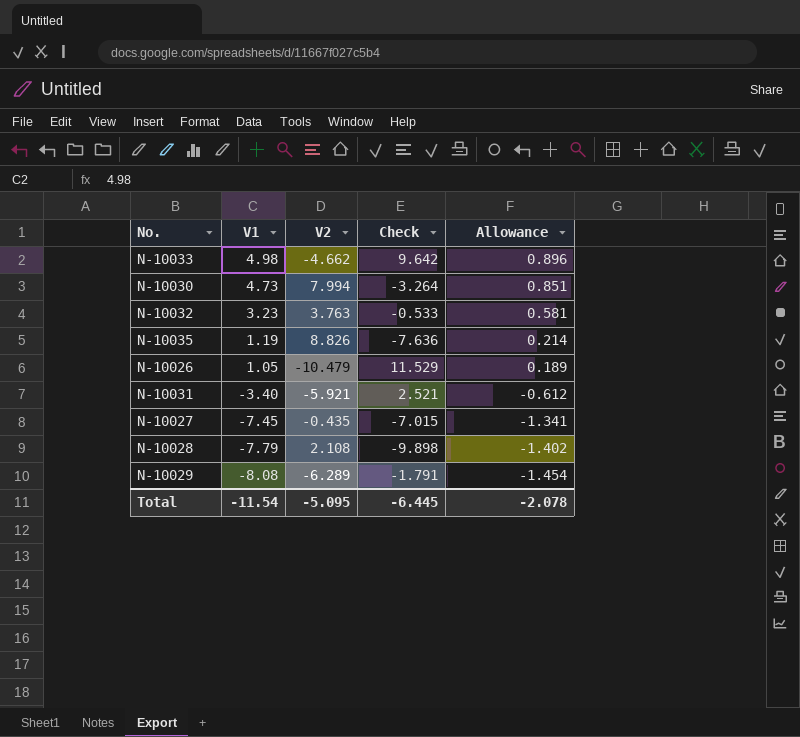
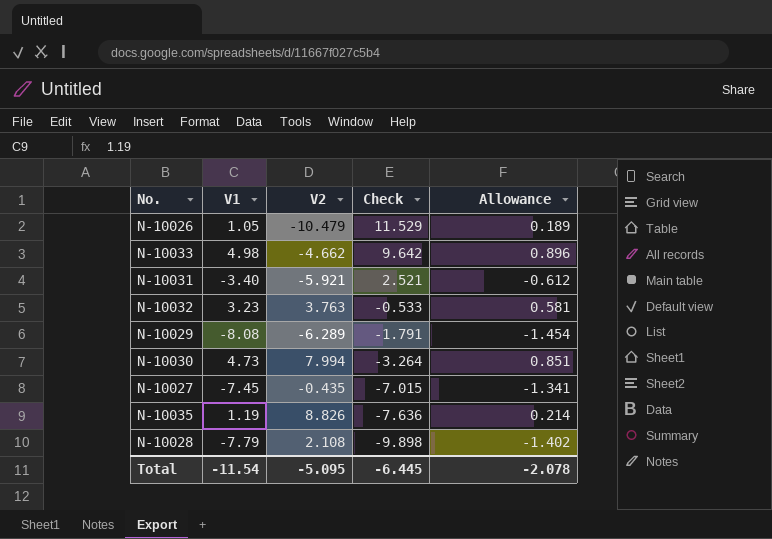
row order: V1 descending -> Check descending

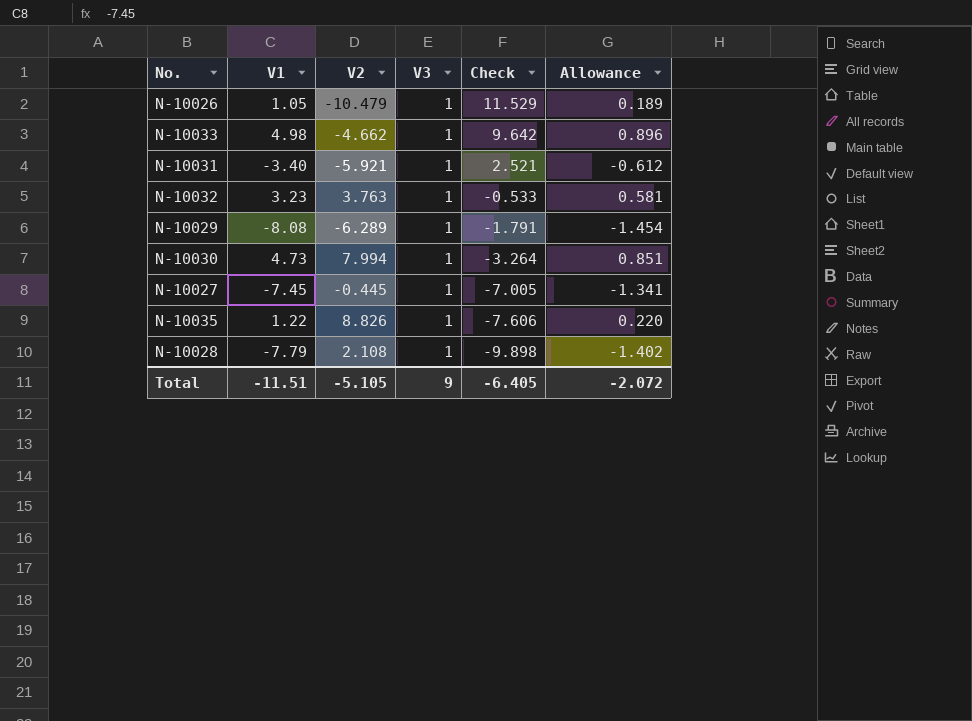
column V3 | position: none -> 4
N-10027 | V2: -0.435 -> -0.445
N-10027 | Check: -7.015 -> -7.005
N-10035 | V1: 1.19 -> 1.22
N-10035 | Check: -7.636 -> -7.606
N-10035 | Allowance: 0.214 -> 0.220
Total | V1: -11.54 -> -11.51
Total | V2: -5.095 -> -5.105
Total | Check: -6.445 -> -6.405
Total | Allowance: -2.078 -> -2.072

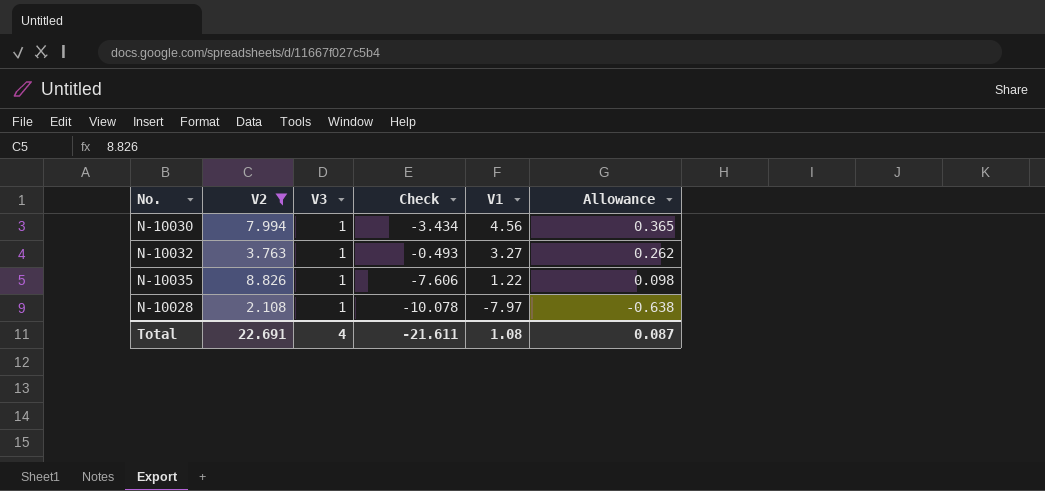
filter: none -> V2 >= 2.108
row order: Check descending -> V1 descending
column V1 | position: 2 -> 5
column Allowance | formula: [V1] * 0.18 -> [V1] * 0.08
N-10030 | Check: -3.264 -> -3.434
N-10030 | V1: 4.73 -> 4.56
N-10032 | Check: -0.533 -> -0.493
N-10032 | V1: 3.23 -> 3.27
N-10028 | Check: -9.898 -> -10.078
N-10028 | V1: -7.79 -> -7.97
Total | V2: -5.105 -> 22.691
Total | V3: 9 -> 4
Total | Check: -6.405 -> -21.611
Total | V1: -11.51 -> 1.08
Total | Allowance: -2.072 -> 0.087

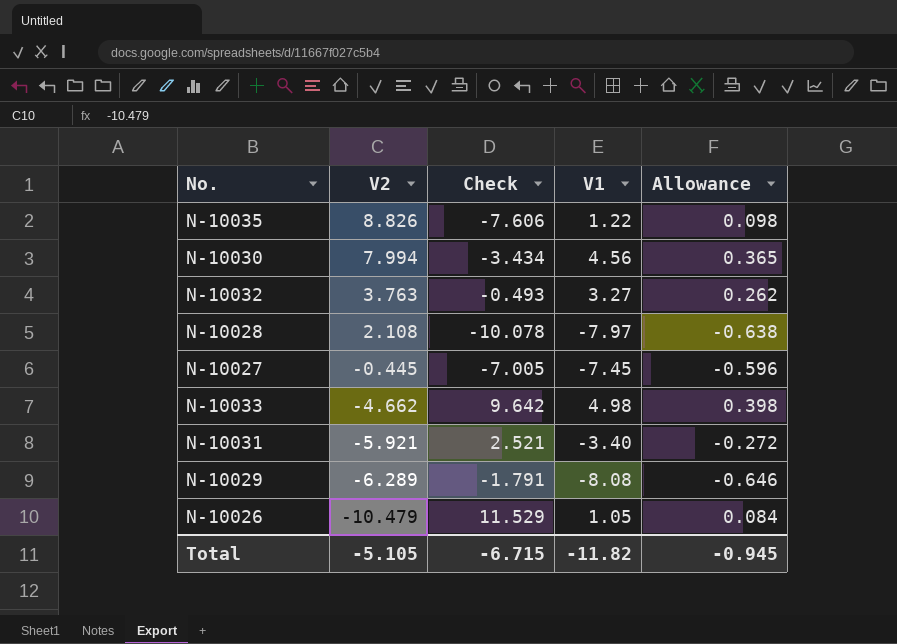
filter: V2 >= 2.108 -> none
row order: V1 descending -> V2 descending
column V3 | position: 3 -> none
Total | V2: 22.691 -> -5.105
Total | Check: -21.611 -> -6.715
Total | V1: 1.08 -> -11.82
Total | Allowance: 0.087 -> -0.945

